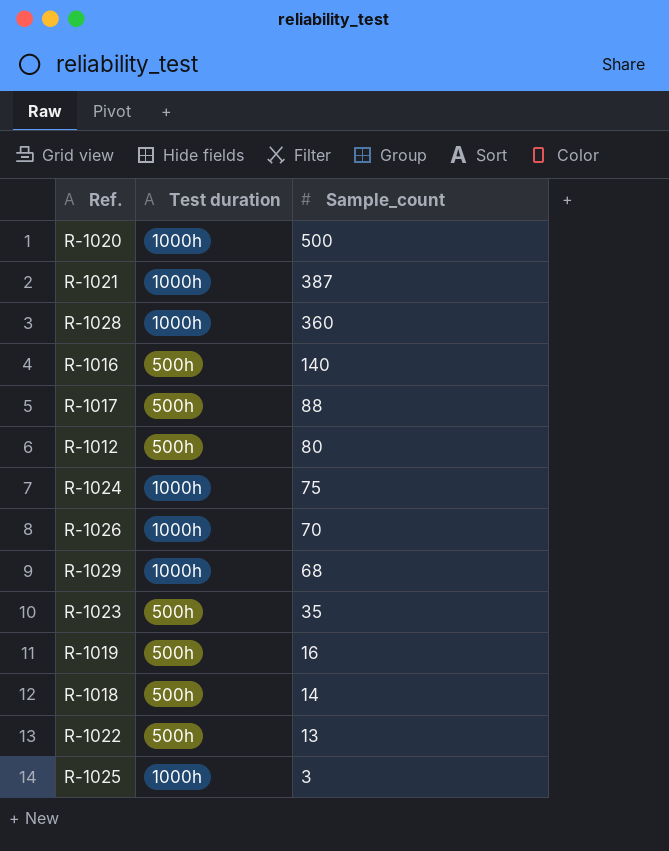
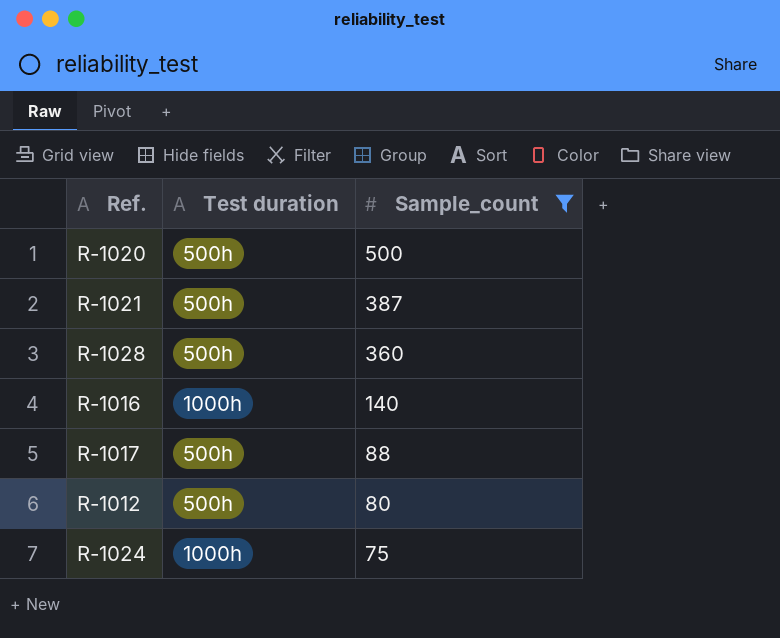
filter: none -> Sample_count >= 75
R-1020 | Test duration: 1000h -> 500h
R-1021 | Test duration: 1000h -> 500h
R-1028 | Test duration: 1000h -> 500h
R-1016 | Test duration: 500h -> 1000h

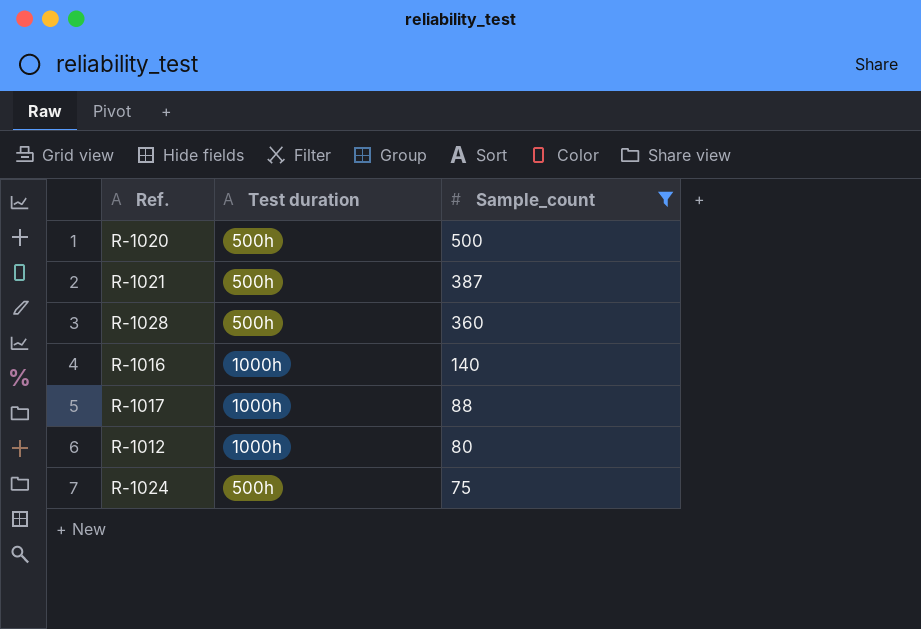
R-1017 | Test duration: 500h -> 1000h
R-1012 | Test duration: 500h -> 1000h
R-1024 | Test duration: 1000h -> 500h

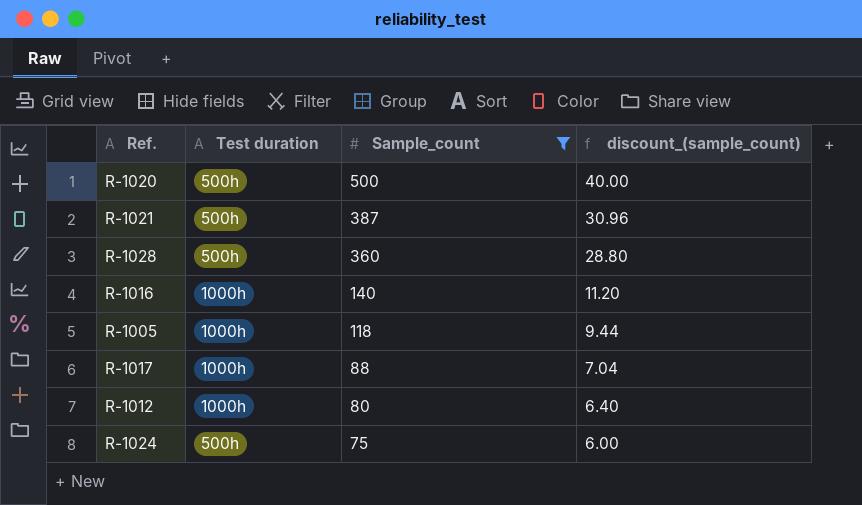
column discount_(sample_count) | formula: none -> [Sample_count] * 0.08
row R-1005: none -> 1000h | 118 | 9.44

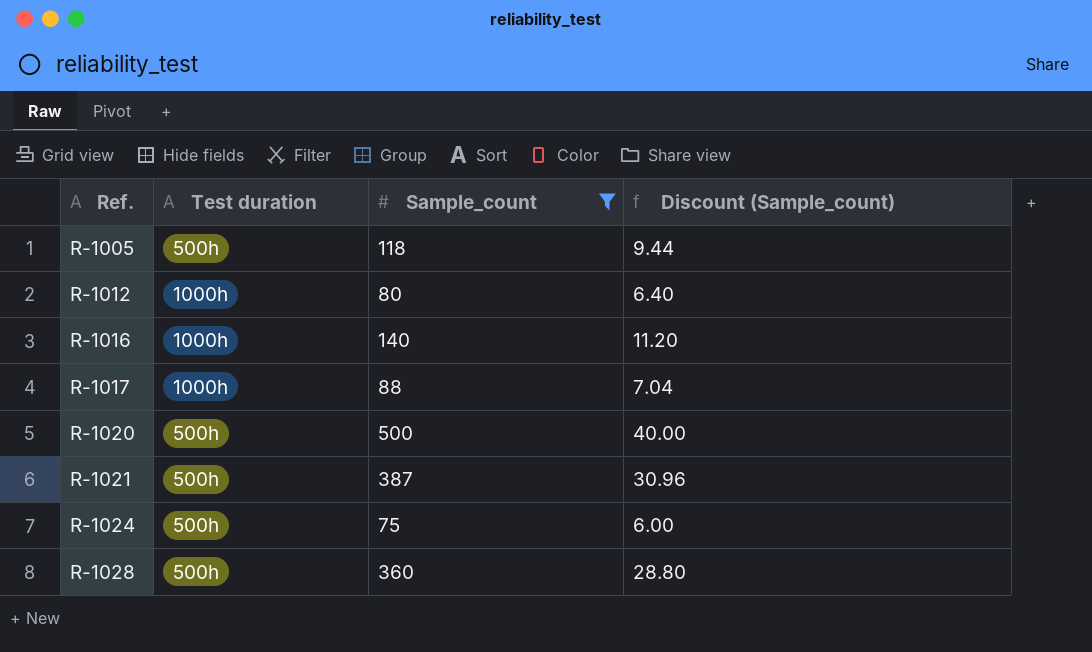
row order: Sample_count descending -> Ref. ascending
column name: discount_(sample_count) -> Discount (Sample_count)
R-1005 | Test duration: 1000h -> 500h

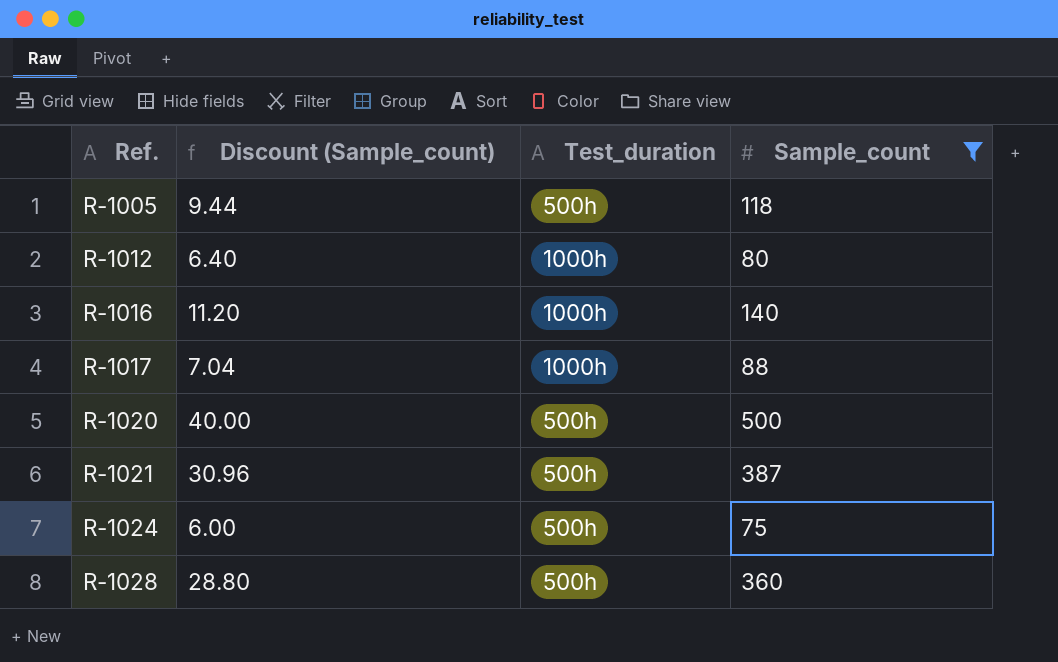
column Discount (Sample_count) | position: 4 -> 2
column name: Test duration -> Test_duration

